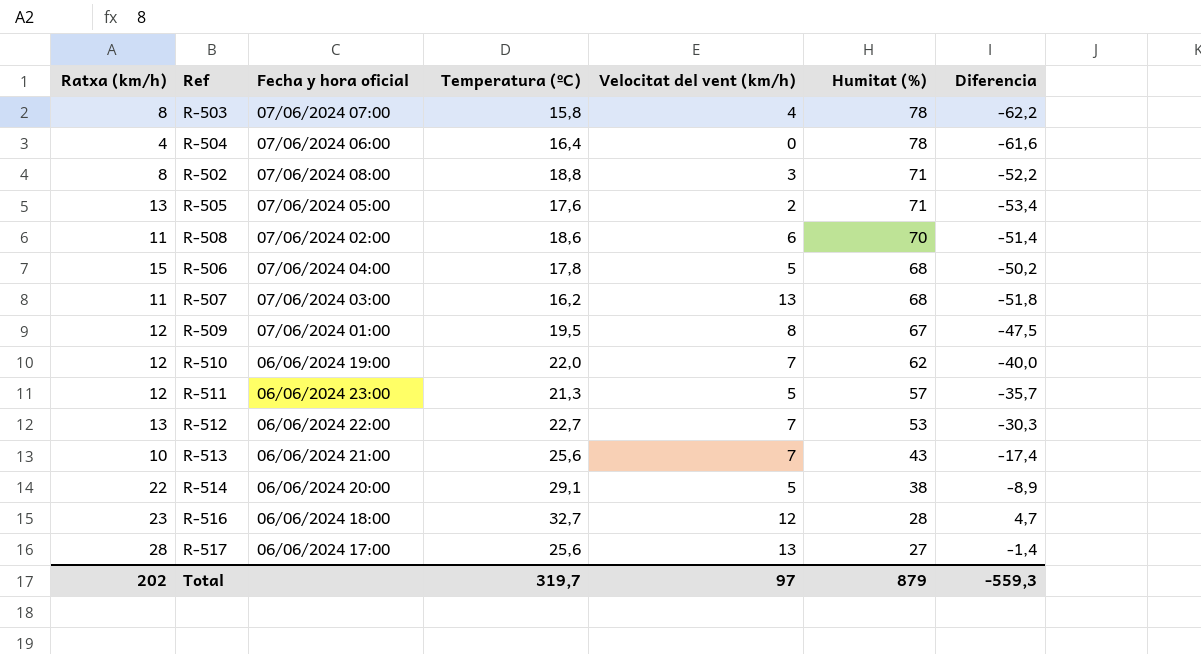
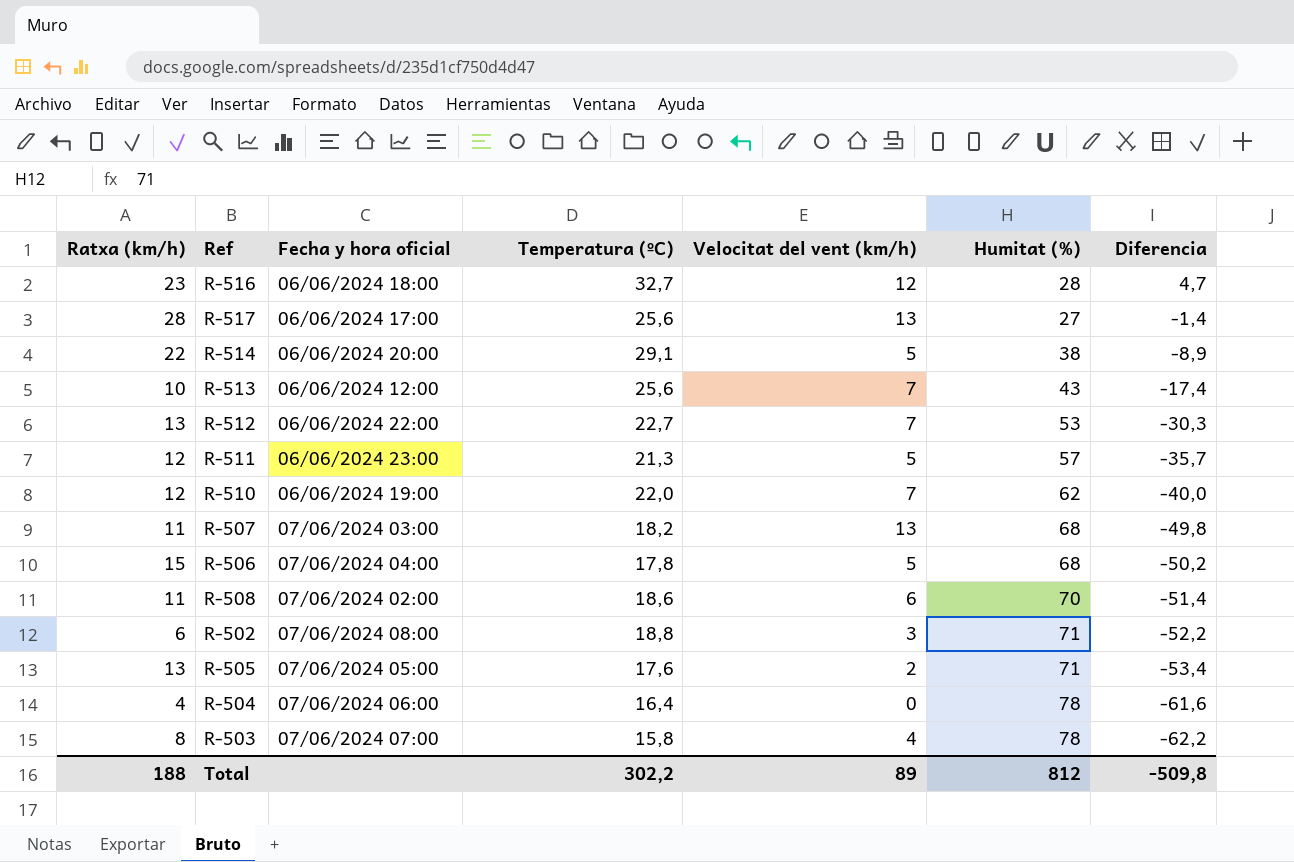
row order: Humitat (%) descending -> Diferencia descending
row R-509: 12 | 07/06/2024 01:00 | 19,5 | 8 | 67 | -47,5 -> none
R-513 | Fecha y hora oficial: 06/06/2024 21:00 -> 06/06/2024 12:00
R-507 | Temperatura (ºC): 16,2 -> 18,2
R-507 | Diferencia: -51,8 -> -49,8
R-502 | Ratxa (km/h): 8 -> 6
Total | Ratxa (km/h): 202 -> 188
Total | Temperatura (ºC): 319,7 -> 302,2
Total | Velocitat del vent (km/h): 97 -> 89
Total | Humitat (%): 879 -> 812
Total | Diferencia: -559,3 -> -509,8

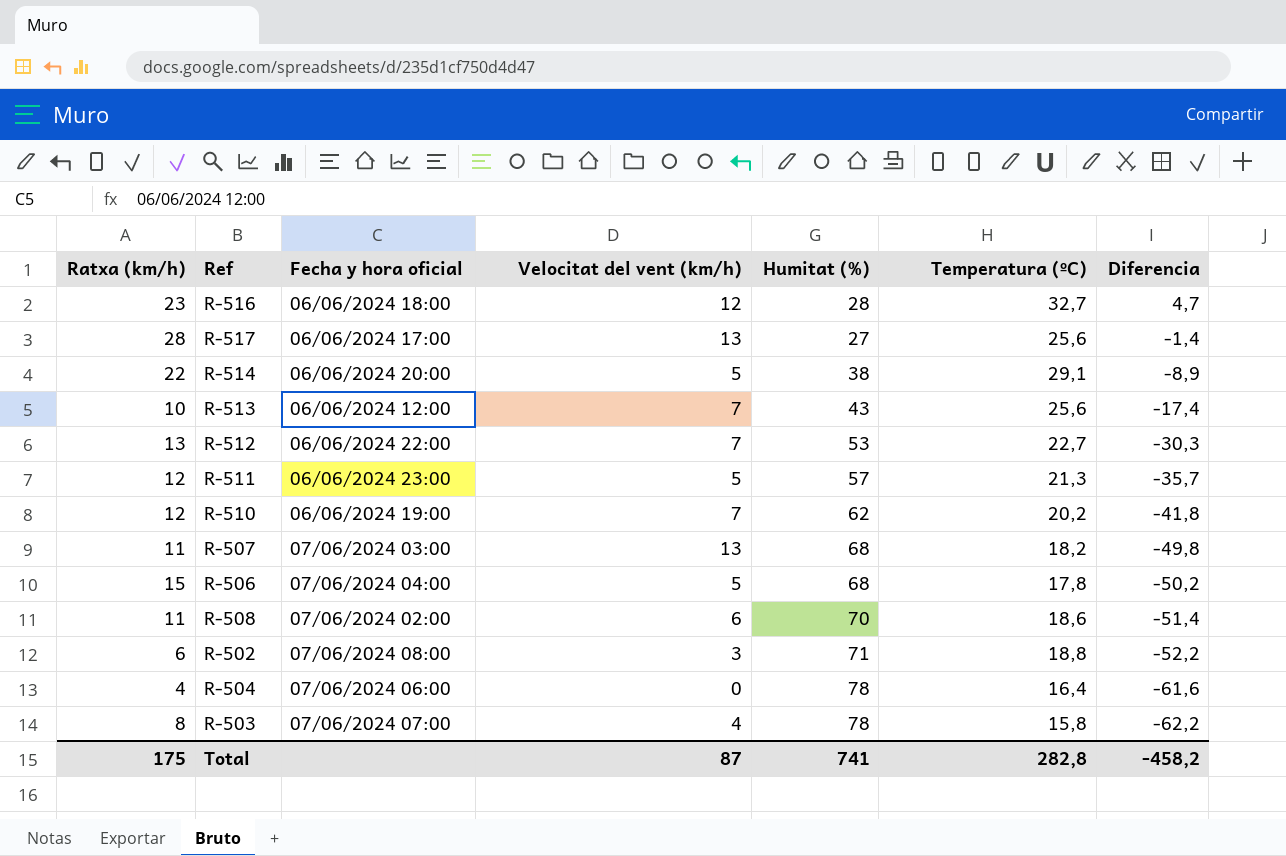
column Temperatura (ºC) | position: 4 -> 6
row R-505: 13 | 07/06/2024 05:00 | 17,6 | 2 | 71 | -53,4 -> none
R-510 | Temperatura (ºC): 22,0 -> 20,2
R-510 | Diferencia: -40,0 -> -41,8
Total | Ratxa (km/h): 188 -> 175
Total | Velocitat del vent (km/h): 89 -> 87
Total | Humitat (%): 812 -> 741
Total | Temperatura (ºC): 302,2 -> 282,8
Total | Diferencia: -509,8 -> -458,2

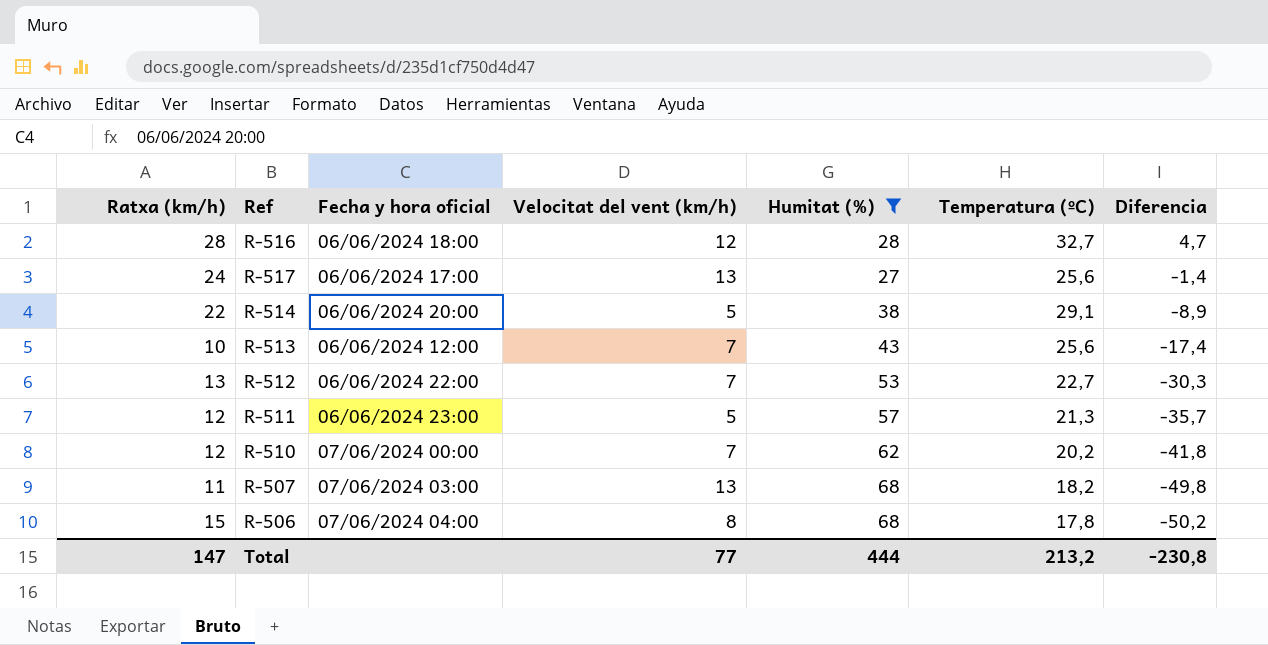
filter: none -> Humitat (%) <= 68
R-516 | Ratxa (km/h): 23 -> 28
R-517 | Ratxa (km/h): 28 -> 24
R-510 | Fecha y hora oficial: 06/06/2024 19:00 -> 07/06/2024 00:00
R-506 | Velocitat del vent (km/h): 5 -> 8
Total | Ratxa (km/h): 175 -> 147
Total | Velocitat del vent (km/h): 87 -> 77
Total | Humitat (%): 741 -> 444
Total | Temperatura (ºC): 282,8 -> 213,2
Total | Diferencia: -458,2 -> -230,8

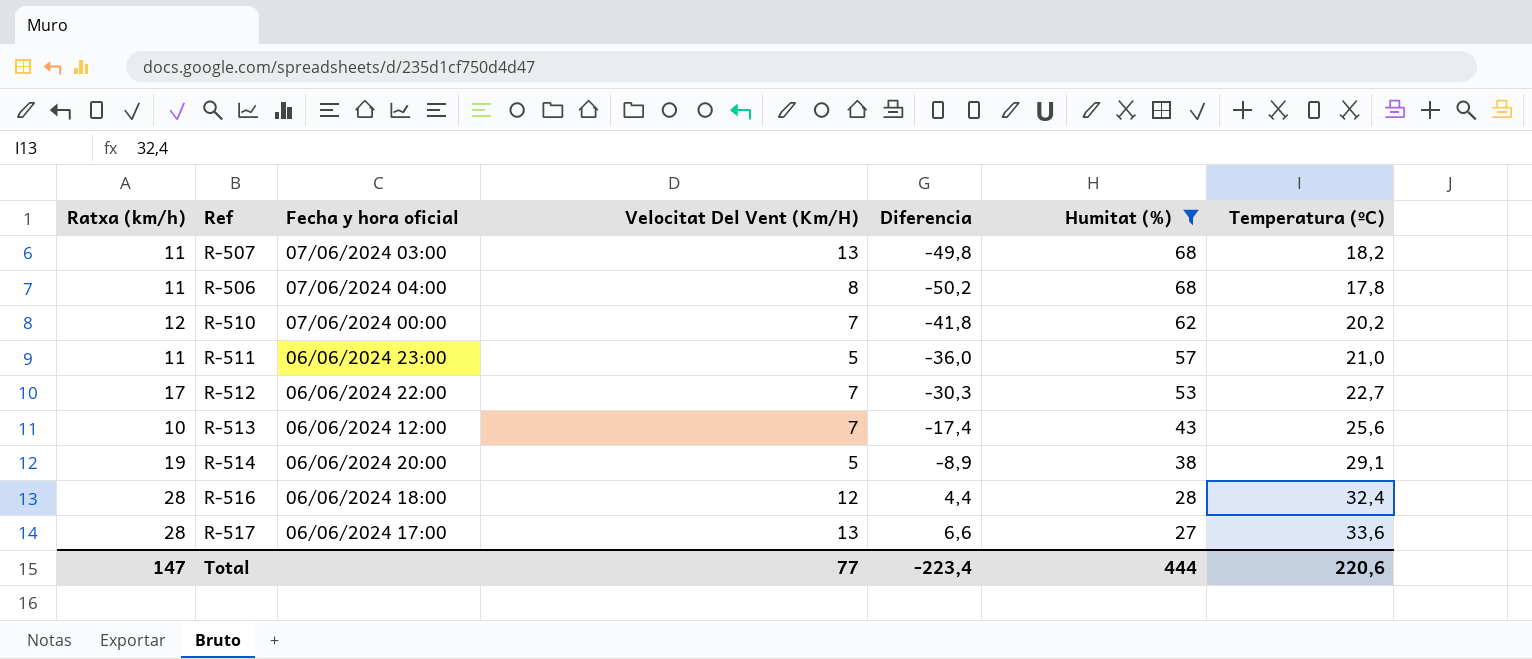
row order: Diferencia descending -> Humitat (%) descending
column name: Velocitat del vent (km/h) -> Velocitat Del Vent (Km/H)
column Diferencia | position: 7 -> 5
R-506 | Ratxa (km/h): 15 -> 11
R-511 | Ratxa (km/h): 12 -> 11
R-511 | Diferencia: -35,7 -> -36,0
R-511 | Temperatura (ºC): 21,3 -> 21,0
R-512 | Ratxa (km/h): 13 -> 17
R-514 | Ratxa (km/h): 22 -> 19
R-516 | Diferencia: 4,7 -> 4,4
R-516 | Temperatura (ºC): 32,7 -> 32,4
R-517 | Ratxa (km/h): 24 -> 28
R-517 | Diferencia: -1,4 -> 6,6
R-517 | Temperatura (ºC): 25,6 -> 33,6
Total | Diferencia: -230,8 -> -223,4
Total | Temperatura (ºC): 213,2 -> 220,6

